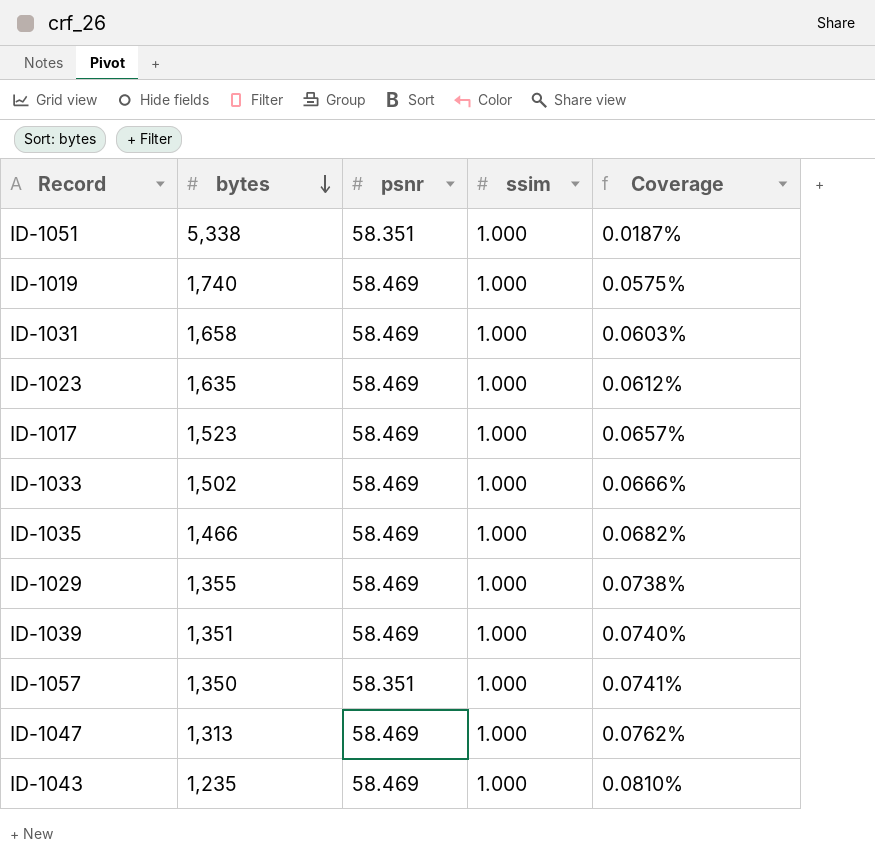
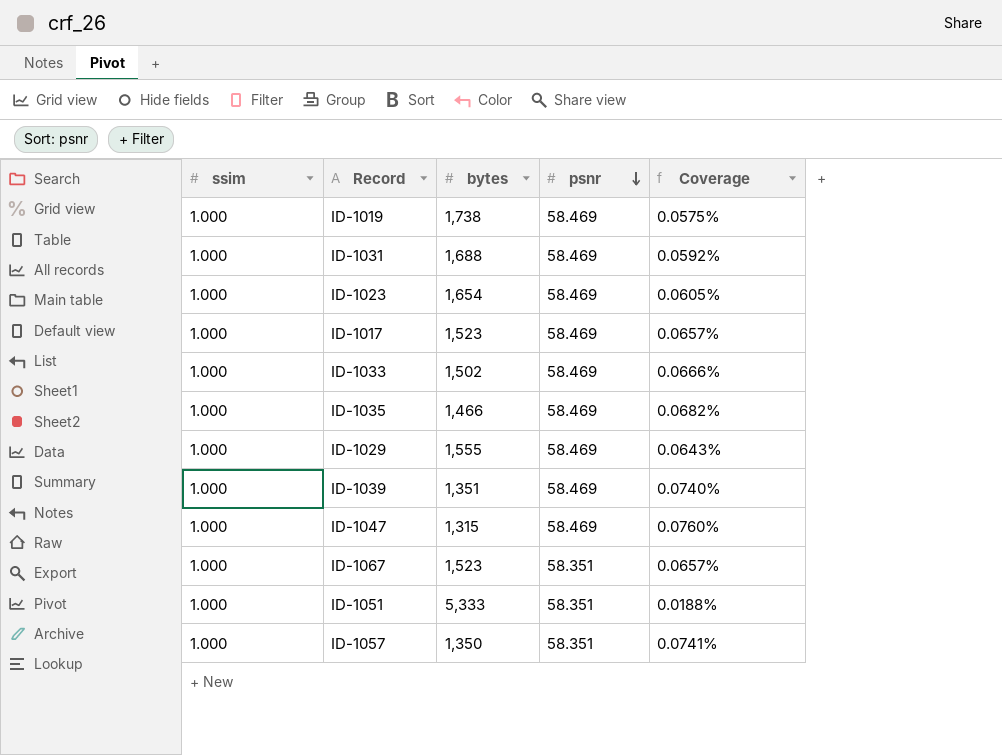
row order: bytes descending -> psnr descending
column ssim | position: 4 -> 1
row ID-1043: 1,235 | 58.469 | 1.000 | 0.0810% -> none
ID-1019 | bytes: 1,740 -> 1,738
ID-1031 | bytes: 1,658 -> 1,688
ID-1031 | Coverage: 0.0603% -> 0.0592%
ID-1023 | bytes: 1,635 -> 1,654
ID-1023 | Coverage: 0.0612% -> 0.0605%
ID-1029 | bytes: 1,355 -> 1,555
ID-1029 | Coverage: 0.0738% -> 0.0643%
ID-1047 | bytes: 1,313 -> 1,315
ID-1047 | Coverage: 0.0762% -> 0.0760%
row ID-1067: none -> 1.000 | 1,523 | 58.351 | 0.0657%
ID-1051 | bytes: 5,338 -> 5,333
ID-1051 | Coverage: 0.0187% -> 0.0188%

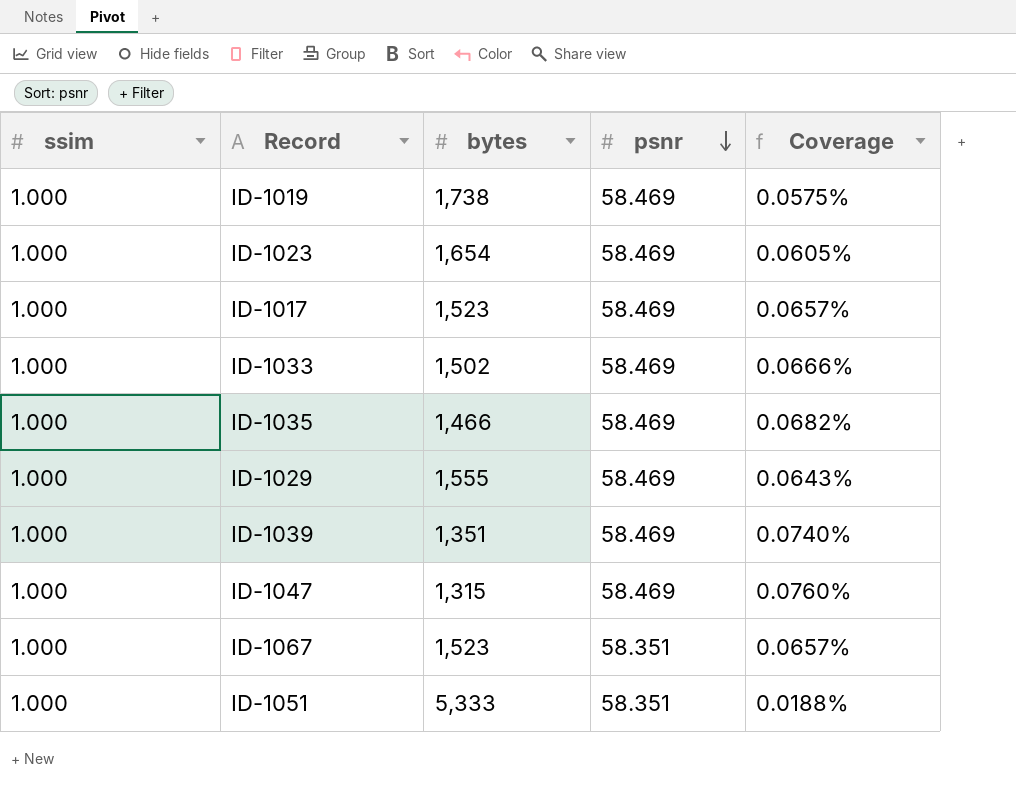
row ID-1031: 1.000 | 1,688 | 58.469 | 0.0592% -> none
row ID-1057: 1.000 | 1,350 | 58.351 | 0.0741% -> none

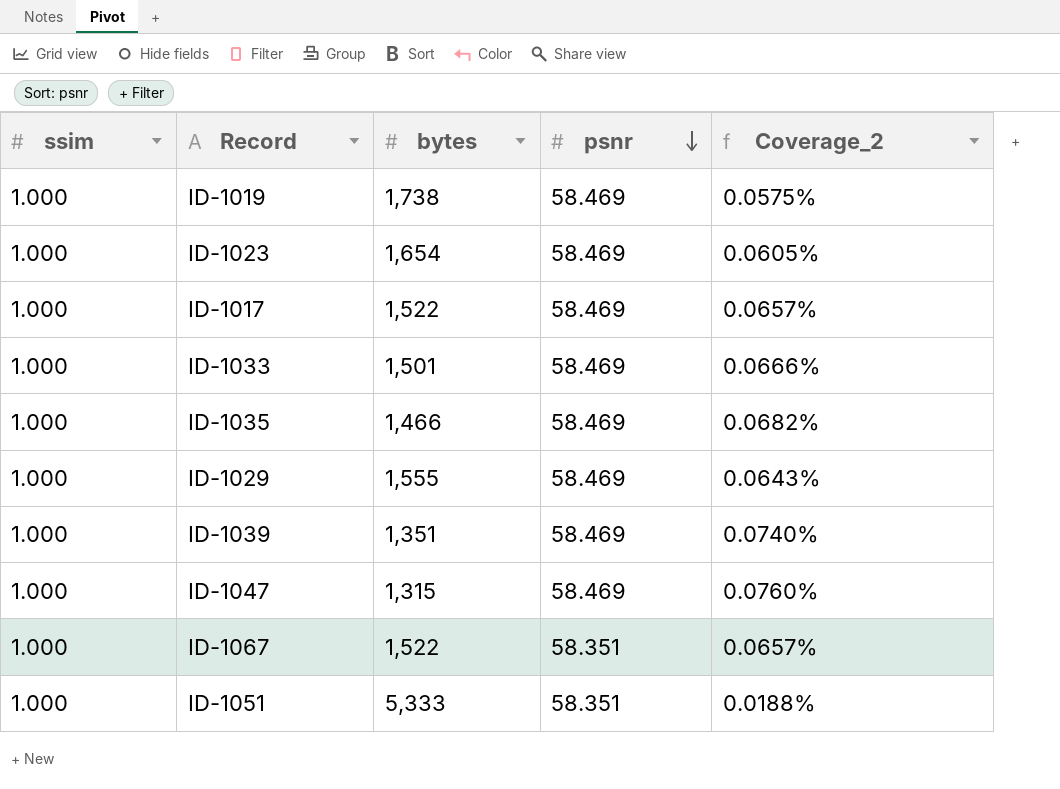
column name: Coverage -> Coverage_2
ID-1017 | bytes: 1,523 -> 1,522
ID-1033 | bytes: 1,502 -> 1,501
ID-1067 | bytes: 1,523 -> 1,522

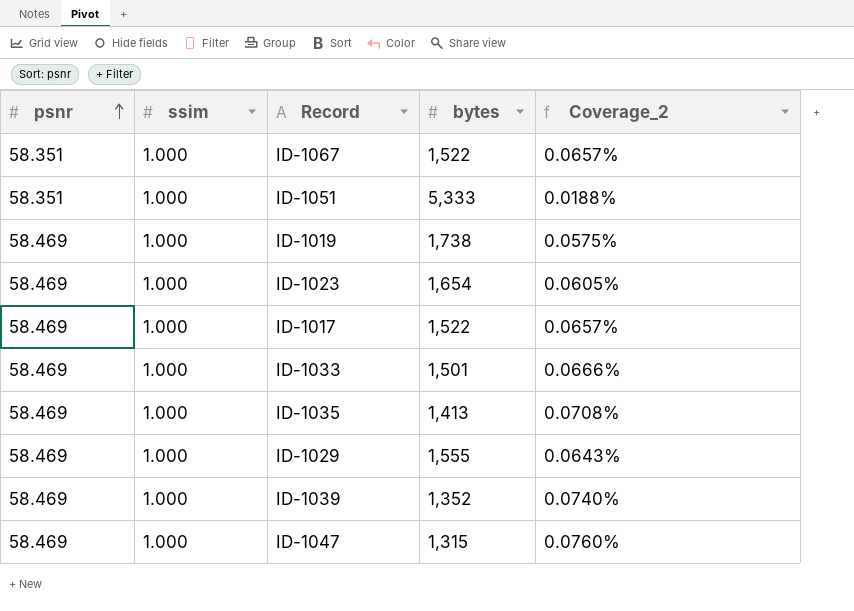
row order: psnr descending -> psnr ascending
column psnr | position: 4 -> 1
ID-1035 | bytes: 1,466 -> 1,413
ID-1035 | Coverage_2: 0.0682% -> 0.0708%
ID-1039 | bytes: 1,351 -> 1,352

